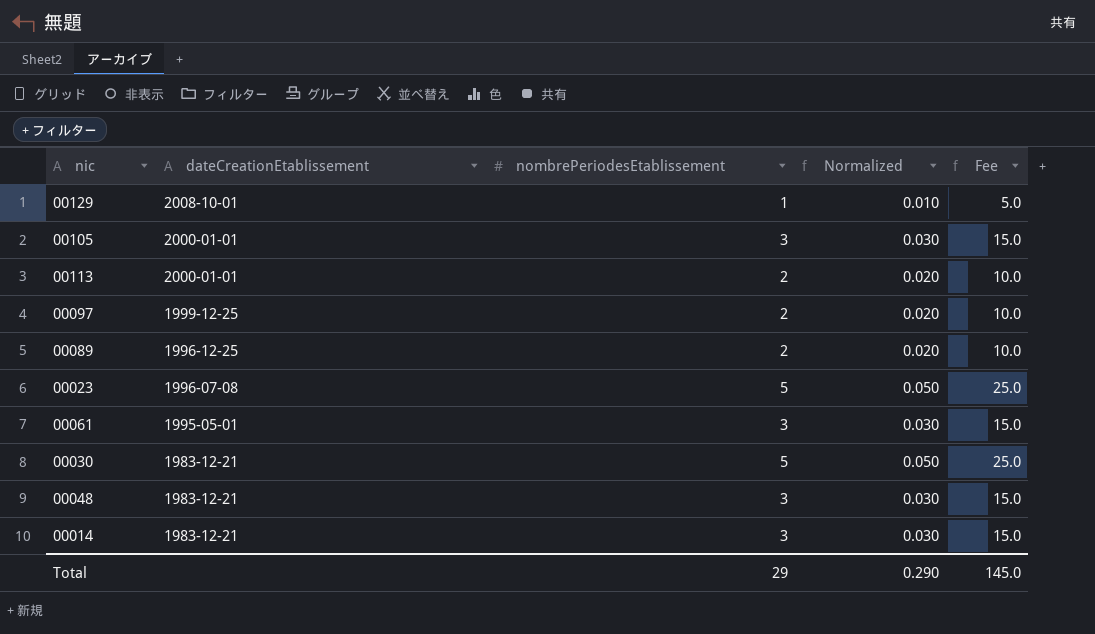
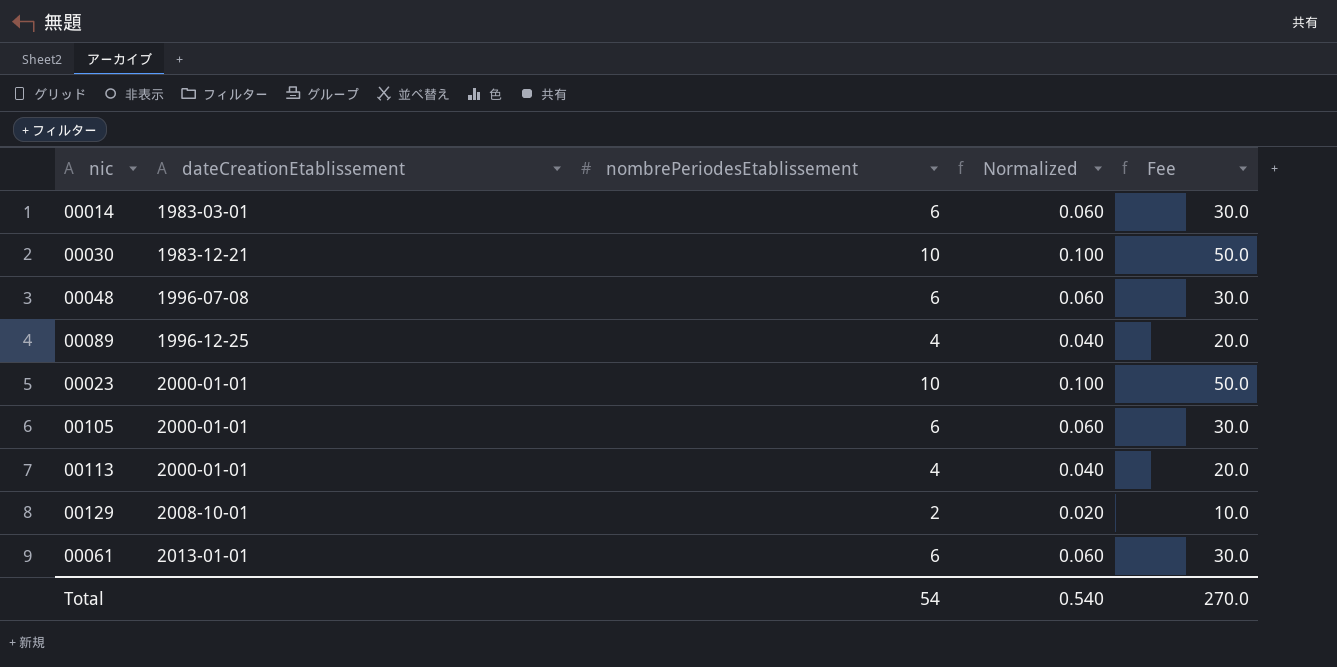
row order: dateCreationEtablissement descending -> dateCreationEtablissement ascending
row 00097: 1999-12-25 | 2 | 0.020 | 10.0 -> none
00014 | dateCreationEtablissement: 1983-12-21 -> 1983-03-01
00014 | nombrePeriodesEtablissement: 3 -> 6
00014 | Normalized: 0.030 -> 0.060
00014 | Fee: 15.0 -> 30.0
00030 | nombrePeriodesEtablissement: 5 -> 10
00030 | Normalized: 0.050 -> 0.100
00030 | Fee: 25.0 -> 50.0
00048 | dateCreationEtablissement: 1983-12-21 -> 1996-07-08
00048 | nombrePeriodesEtablissement: 3 -> 6
00048 | Normalized: 0.030 -> 0.060
00048 | Fee: 15.0 -> 30.0
00089 | nombrePeriodesEtablissement: 2 -> 4
00089 | Normalized: 0.020 -> 0.040
00089 | Fee: 10.0 -> 20.0
00023 | dateCreationEtablissement: 1996-07-08 -> 2000-01-01
00023 | nombrePeriodesEtablissement: 5 -> 10
00023 | Normalized: 0.050 -> 0.100
00023 | Fee: 25.0 -> 50.0
00105 | nombrePeriodesEtablissement: 3 -> 6
00105 | Normalized: 0.030 -> 0.060
00105 | Fee: 15.0 -> 30.0
00113 | nombrePeriodesEtablissement: 2 -> 4
00113 | Normalized: 0.020 -> 0.040
00113 | Fee: 10.0 -> 20.0
00129 | nombrePeriodesEtablissement: 1 -> 2
00129 | Normalized: 0.010 -> 0.020
00129 | Fee: 5.0 -> 10.0
00061 | dateCreationEtablissement: 1995-05-01 -> 2013-01-01
00061 | nombrePeriodesEtablissement: 3 -> 6
00061 | Normalized: 0.030 -> 0.060
00061 | Fee: 15.0 -> 30.0
Total | nombrePeriodesEtablissement: 29 -> 54
Total | Normalized: 0.290 -> 0.540
Total | Fee: 145.0 -> 270.0

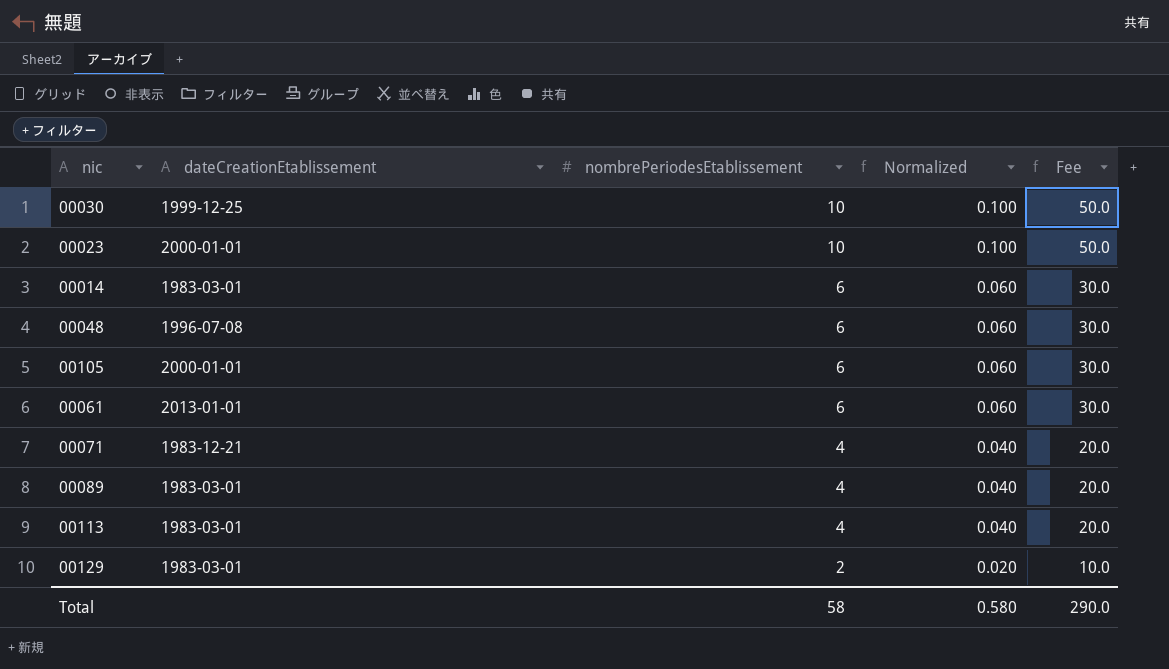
row order: dateCreationEtablissement ascending -> nombrePeriodesEtablissement descending
00030 | dateCreationEtablissement: 1983-12-21 -> 1999-12-25
row 00071: none -> 1983-12-21 | 4 | 0.040 | 20.0
00089 | dateCreationEtablissement: 1996-12-25 -> 1983-03-01
00113 | dateCreationEtablissement: 2000-01-01 -> 1983-03-01
00129 | dateCreationEtablissement: 2008-10-01 -> 1983-03-01
Total | nombrePeriodesEtablissement: 54 -> 58
Total | Normalized: 0.540 -> 0.580
Total | Fee: 270.0 -> 290.0

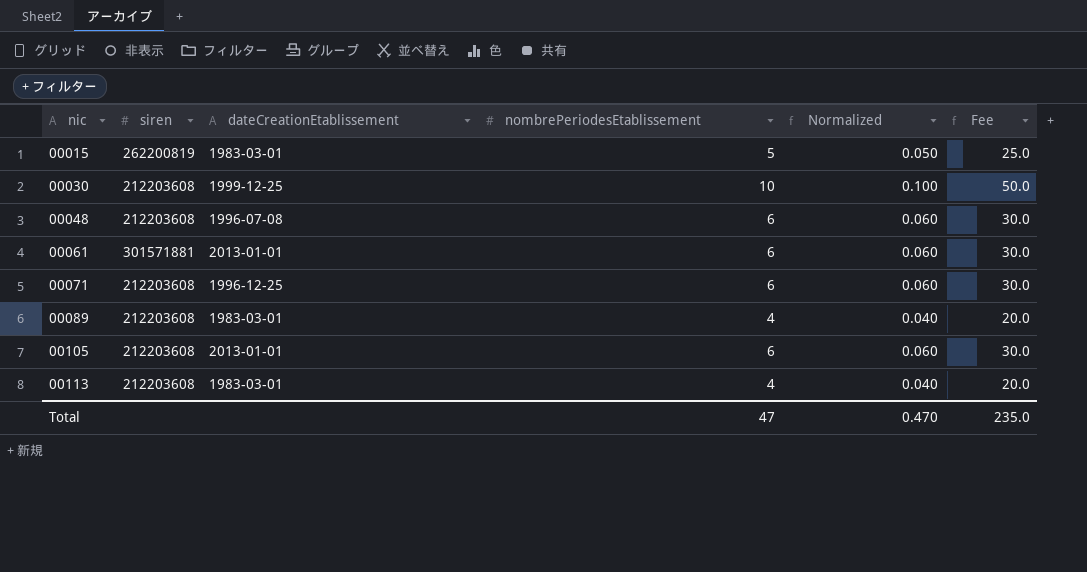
row order: nombrePeriodesEtablissement descending -> nic ascending
column siren | position: none -> 2
row 00023: 2000-01-01 | 10 | 0.100 | 50.0 -> none
row 00014: 1983-03-01 | 6 | 0.060 | 30.0 -> none
row 00129: 1983-03-01 | 2 | 0.020 | 10.0 -> none
row 00015: none -> 262200819 | 1983-03-01 | 5 | 0.050 | 25.0
00071 | dateCreationEtablissement: 1983-12-21 -> 1996-12-25
00071 | nombrePeriodesEtablissement: 4 -> 6
00071 | Normalized: 0.040 -> 0.060
00071 | Fee: 20.0 -> 30.0
00105 | dateCreationEtablissement: 2000-01-01 -> 2013-01-01
Total | nombrePeriodesEtablissement: 58 -> 47
Total | Normalized: 0.580 -> 0.470
Total | Fee: 290.0 -> 235.0

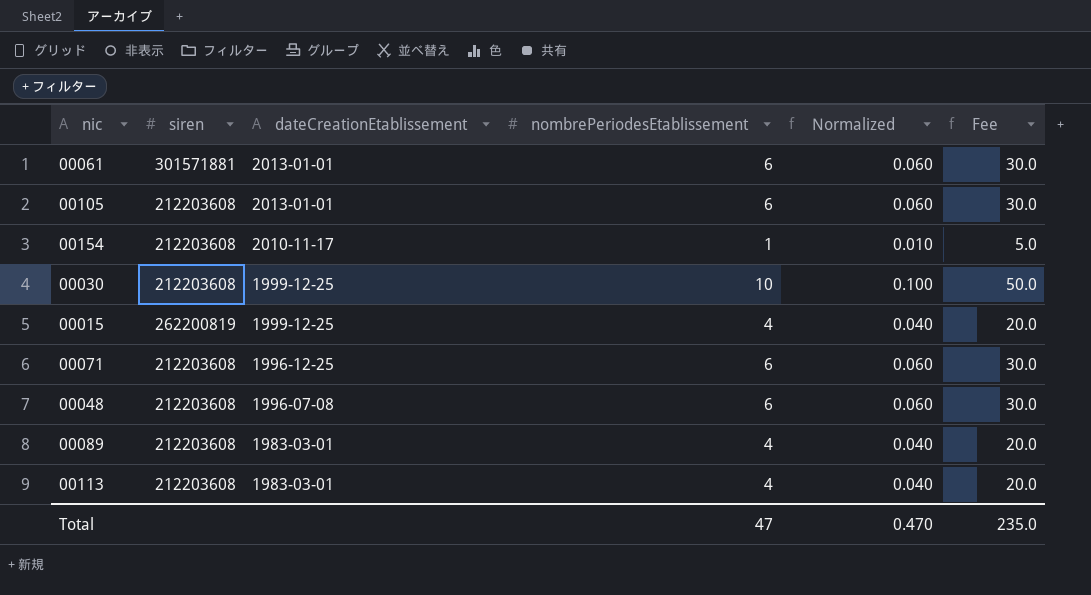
row order: nic ascending -> dateCreationEtablissement descending
row 00154: none -> 212203608 | 2010-11-17 | 1 | 0.010 | 5.0
00015 | dateCreationEtablissement: 1983-03-01 -> 1999-12-25
00015 | nombrePeriodesEtablissement: 5 -> 4
00015 | Normalized: 0.050 -> 0.040
00015 | Fee: 25.0 -> 20.0

